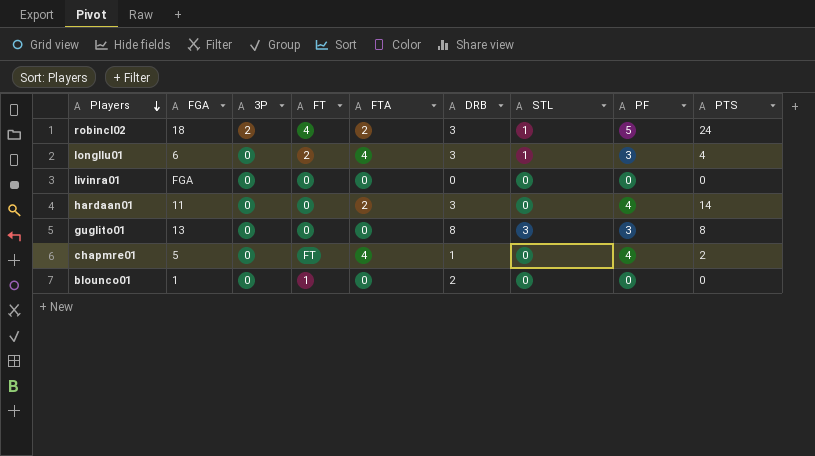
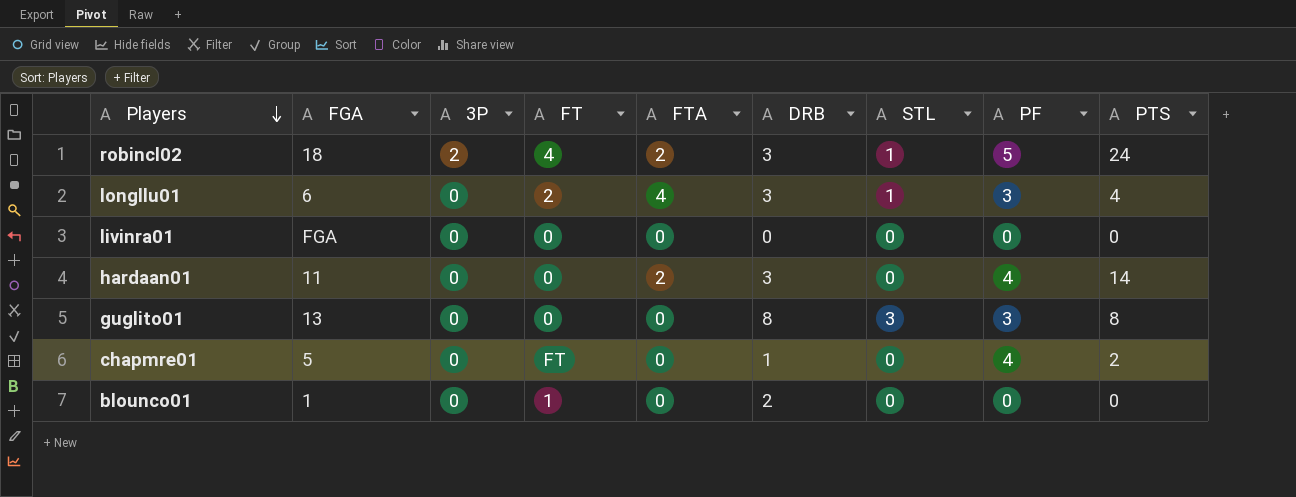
chapmre01 | FTA: 4 -> 0

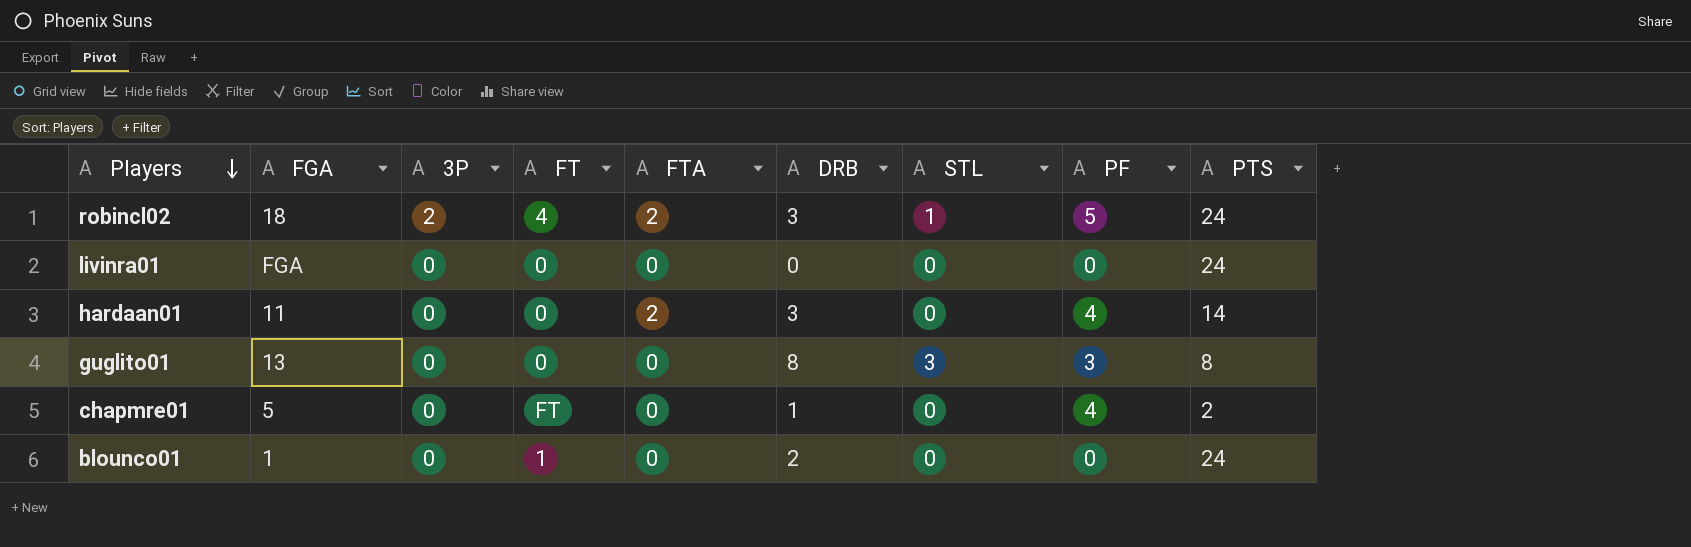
row longllu01: 6 | 0 | 2 | 4 | 3 | 1 | 3 | 4 -> none
livinra01 | PTS: 0 -> 24
blounco01 | PTS: 0 -> 24

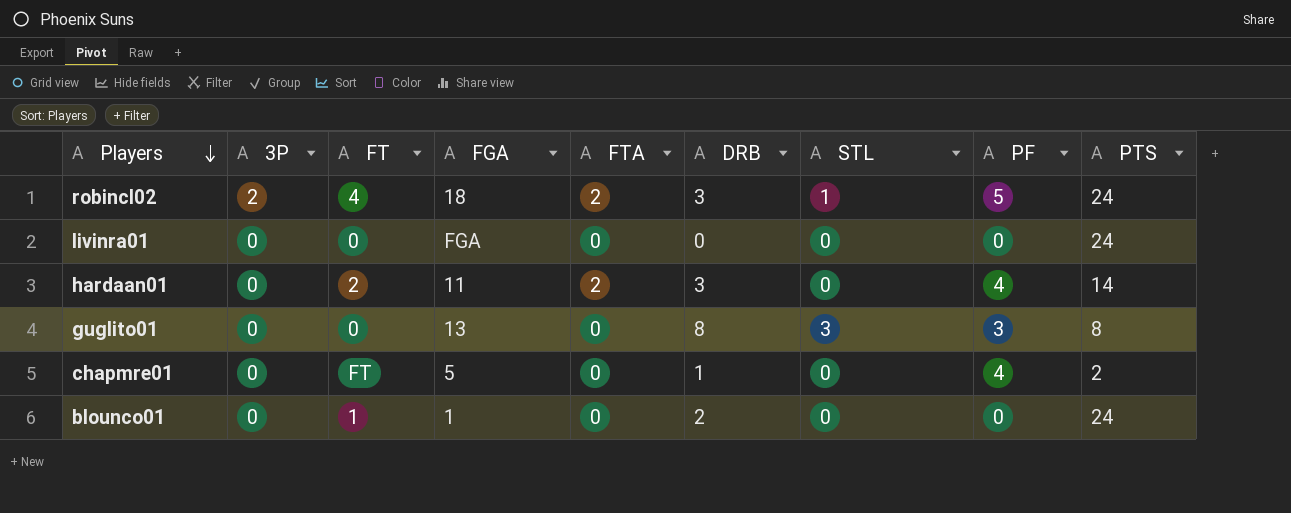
column FGA | position: 2 -> 4
hardaan01 | FT: 0 -> 2

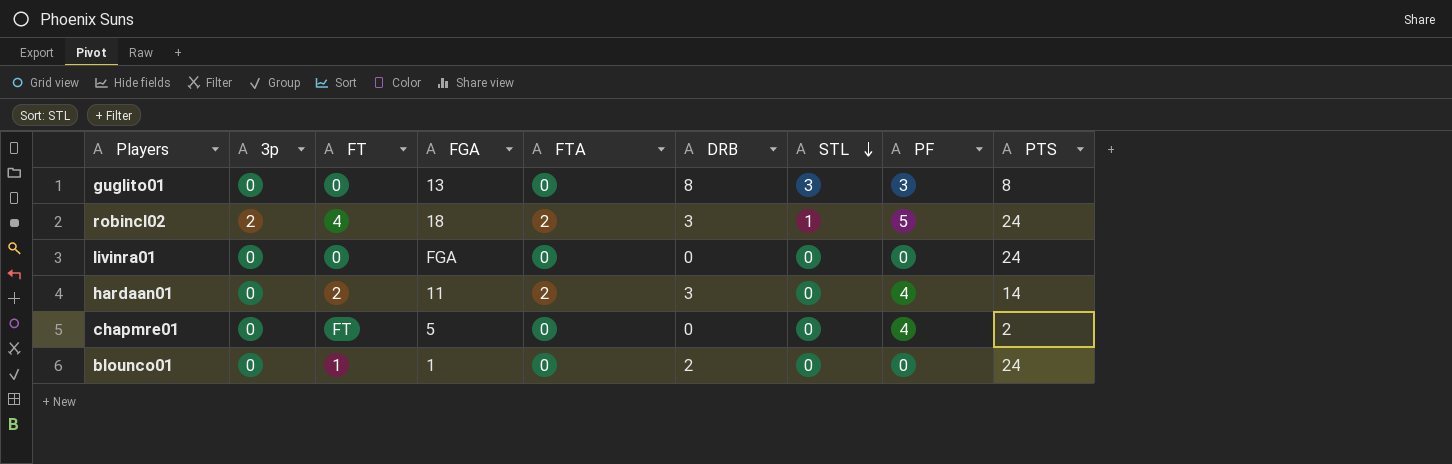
row order: Players descending -> STL descending
column name: 3P -> 3p
chapmre01 | DRB: 1 -> 0

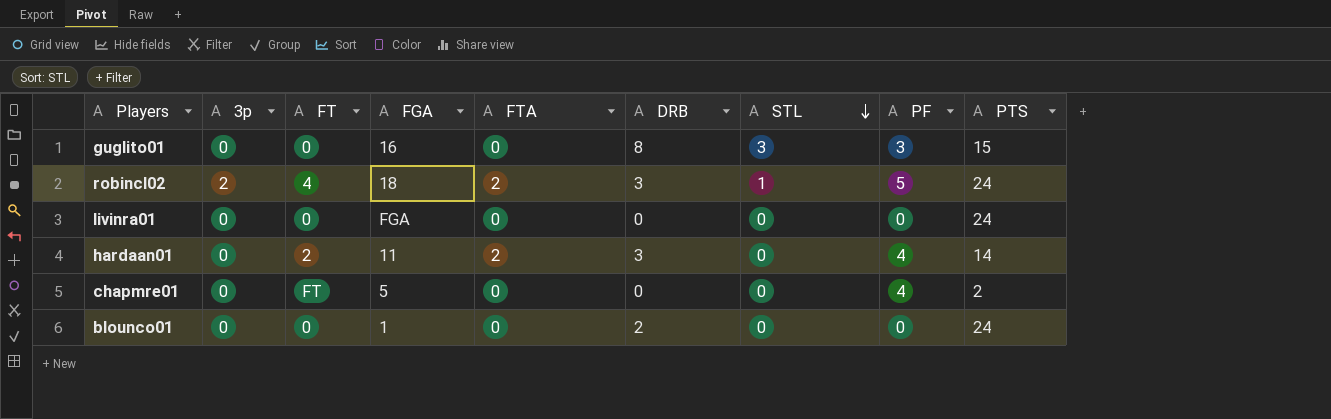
guglito01 | FGA: 13 -> 16
guglito01 | PTS: 8 -> 15
blounco01 | FT: 1 -> 0

